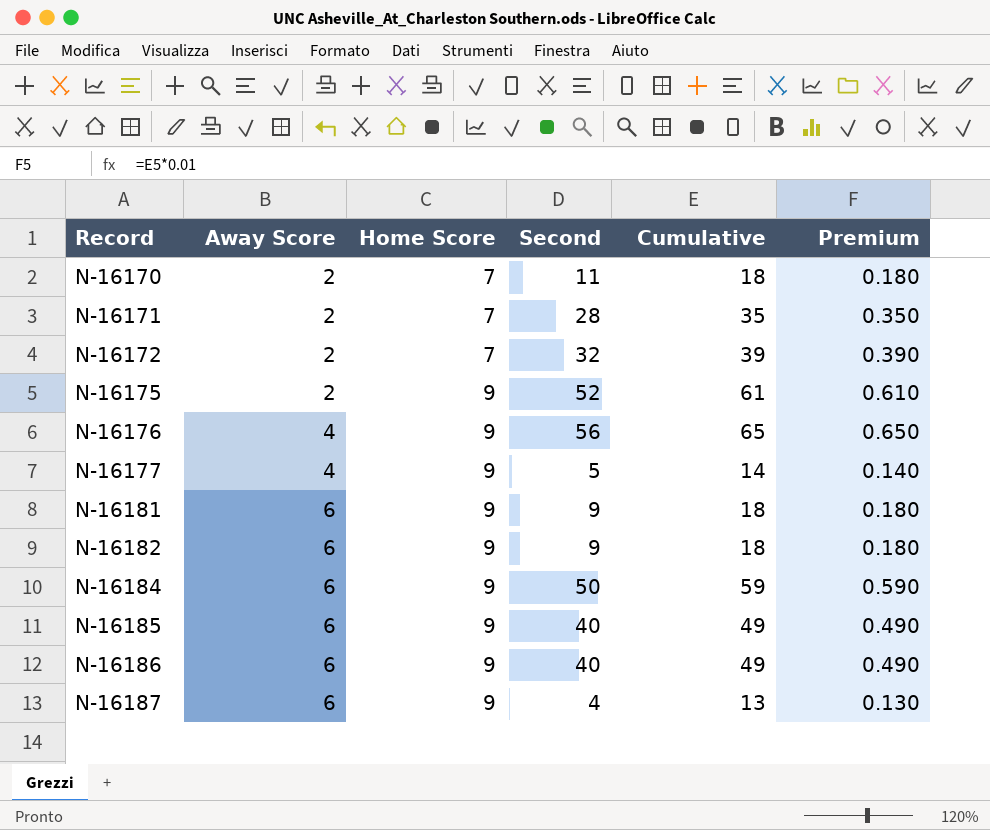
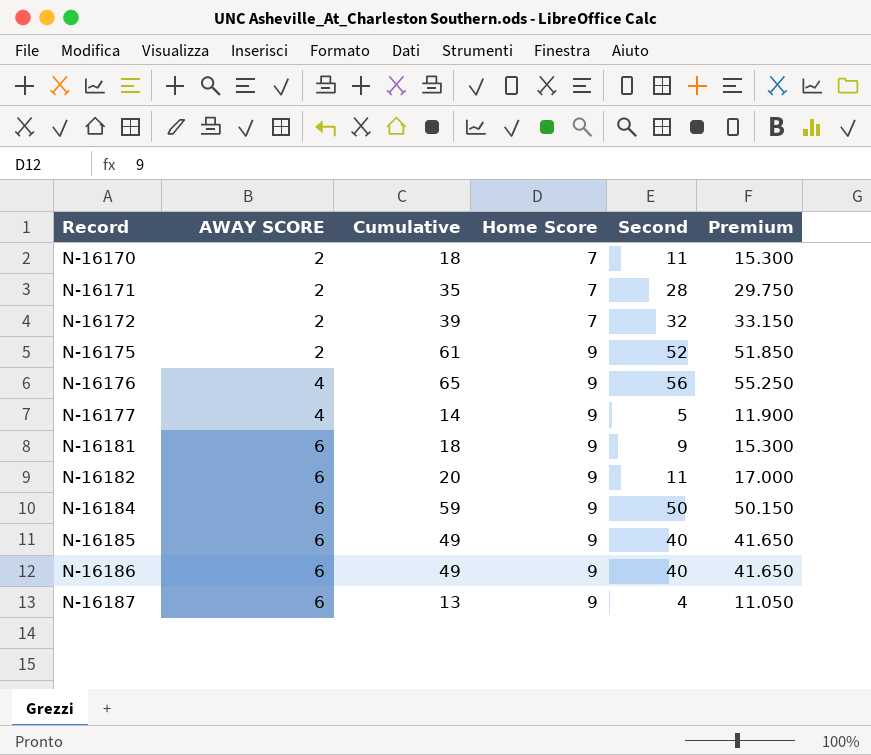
column name: Away Score -> AWAY SCORE
column Cumulative | position: 5 -> 3
column Premium | formula: [Cumulative] * 0.01 -> [Cumulative] * 0.85
N-16182 | Cumulative: 18 -> 20
N-16182 | Second: 9 -> 11

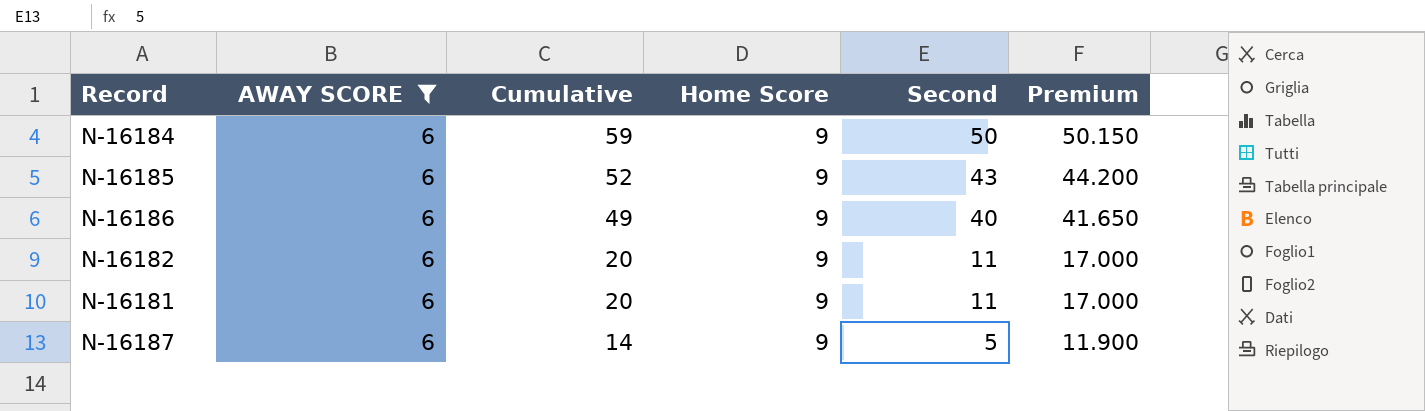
filter: none -> AWAY SCORE = 6
row order: Record ascending -> Cumulative descending
N-16185 | Cumulative: 49 -> 52
N-16185 | Second: 40 -> 43
N-16185 | Premium: 41.650 -> 44.200
N-16181 | Cumulative: 18 -> 20
N-16181 | Second: 9 -> 11
N-16181 | Premium: 15.300 -> 17.000
N-16187 | Cumulative: 13 -> 14
N-16187 | Second: 4 -> 5
N-16187 | Premium: 11.050 -> 11.900

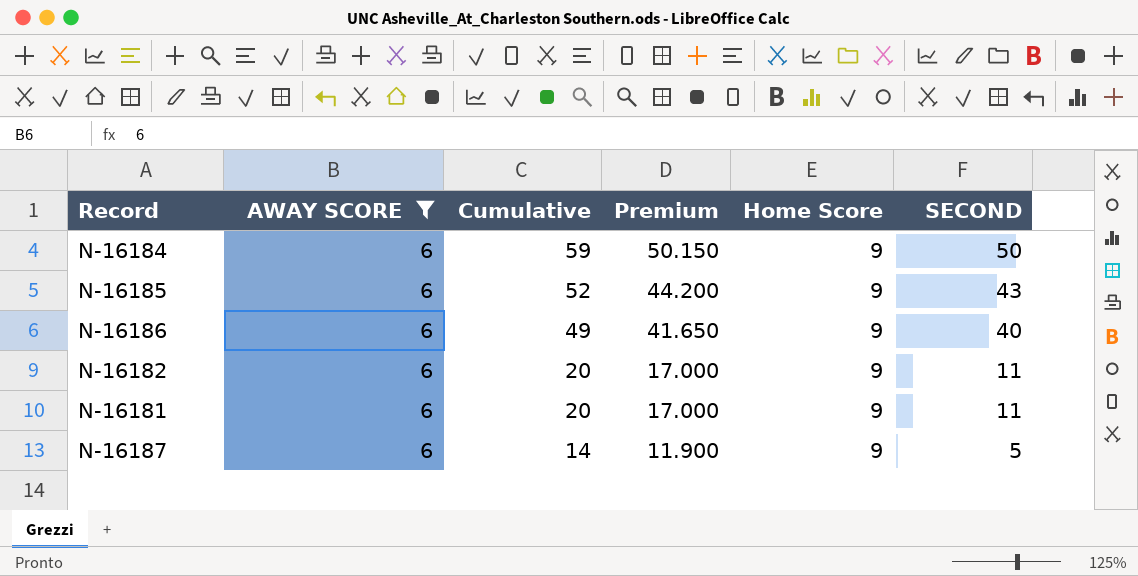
column Premium | position: 6 -> 4
column name: Second -> SECOND

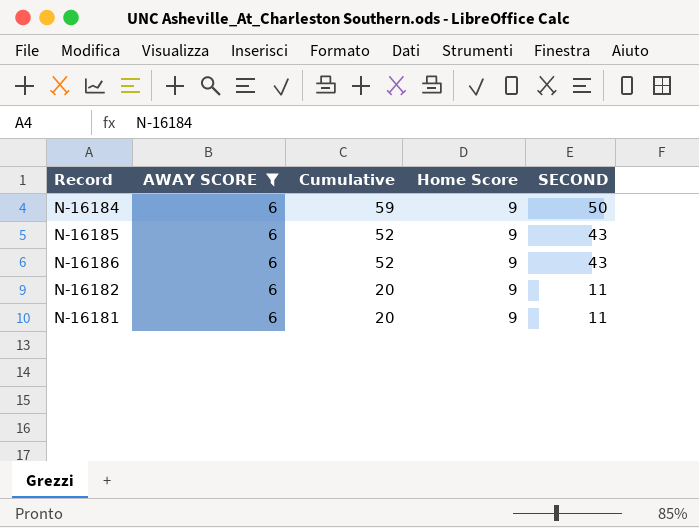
column Premium | formula: [Cumulative] * 0.85 -> none
row N-16187: 6 | 14 | 11.900 | 9 | 5 -> none
N-16186 | Cumulative: 49 -> 52
N-16186 | SECOND: 40 -> 43

